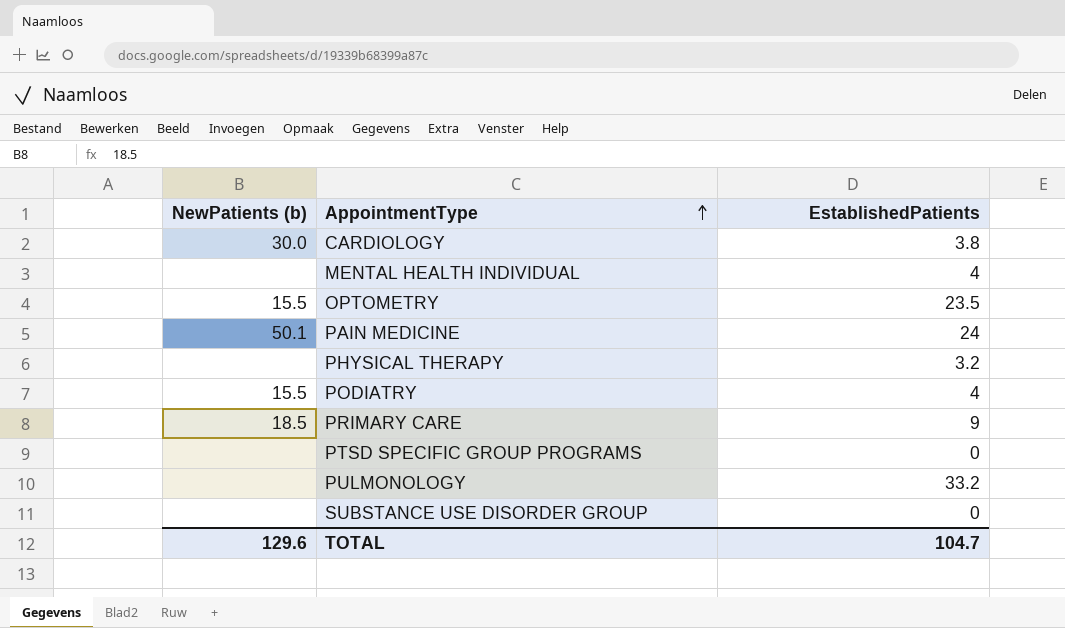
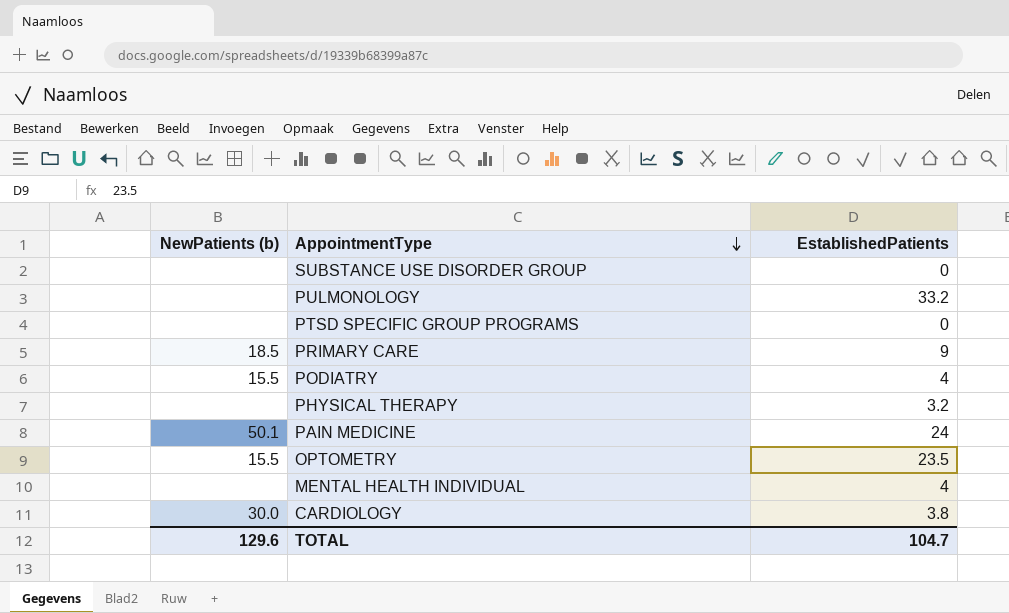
row order: AppointmentType ascending -> AppointmentType descending

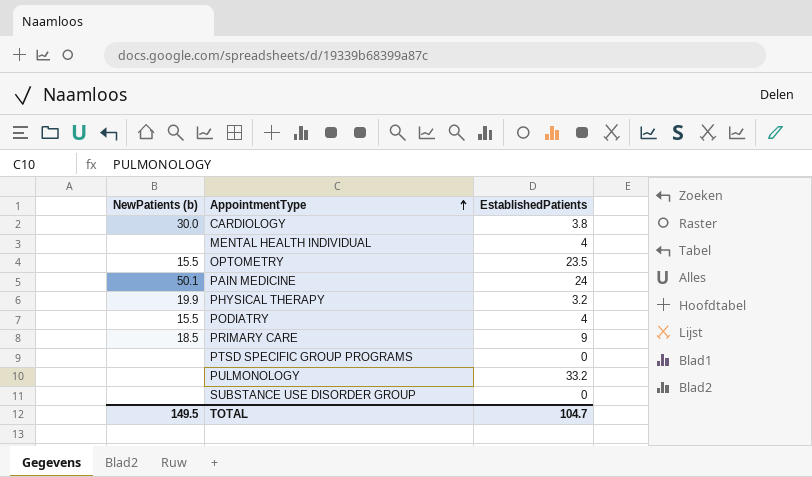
row order: AppointmentType descending -> AppointmentType ascending
PHYSICAL THERAPY | NewPatients (b): none -> 19.9
TOTAL | NewPatients (b): 129.6 -> 149.5

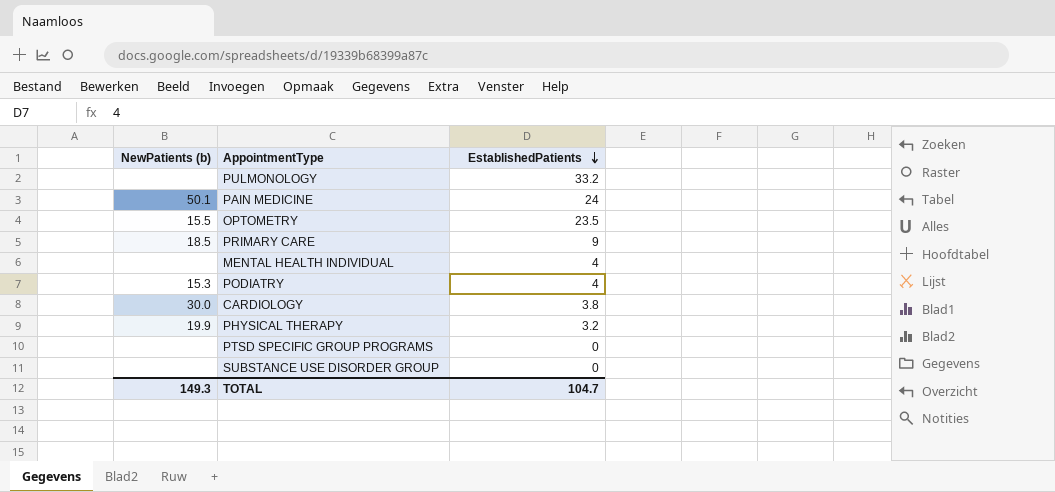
row order: AppointmentType ascending -> EstablishedPatients descending
PODIATRY | NewPatients (b): 15.5 -> 15.3
TOTAL | NewPatients (b): 149.5 -> 149.3

